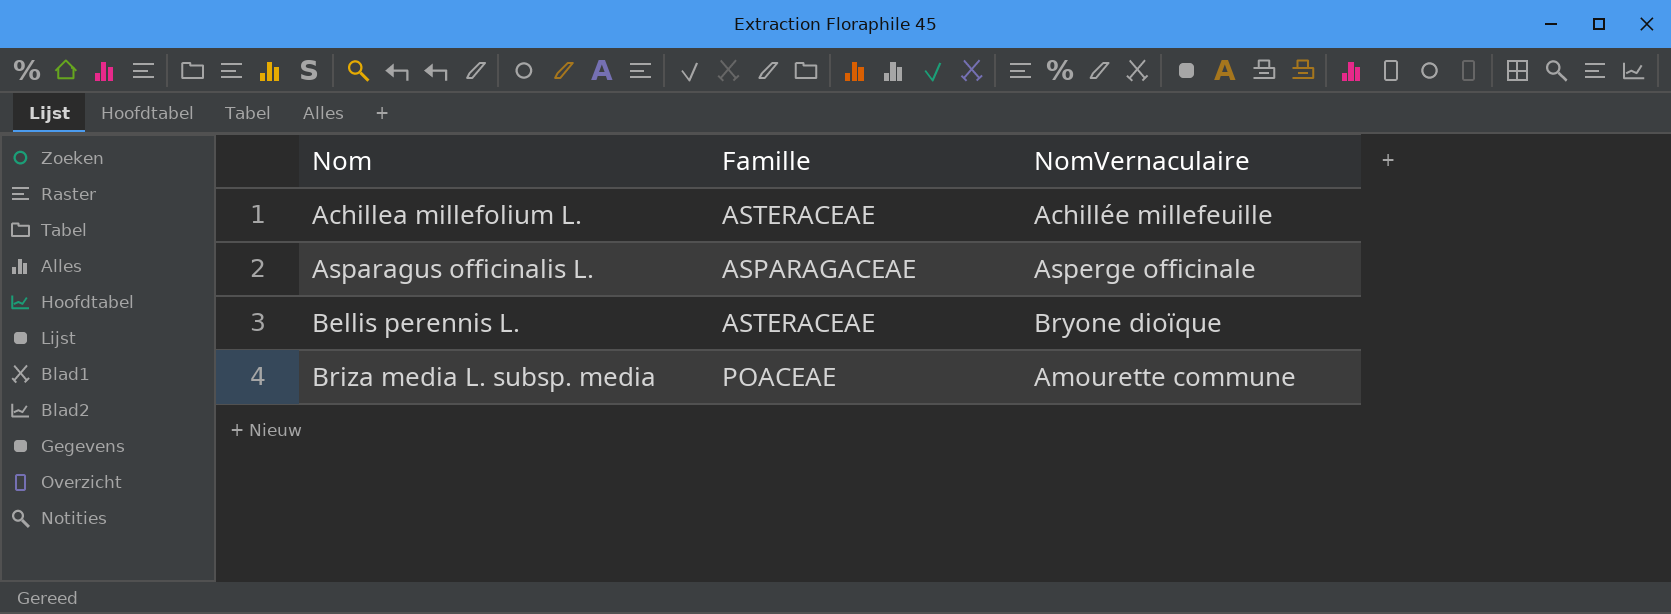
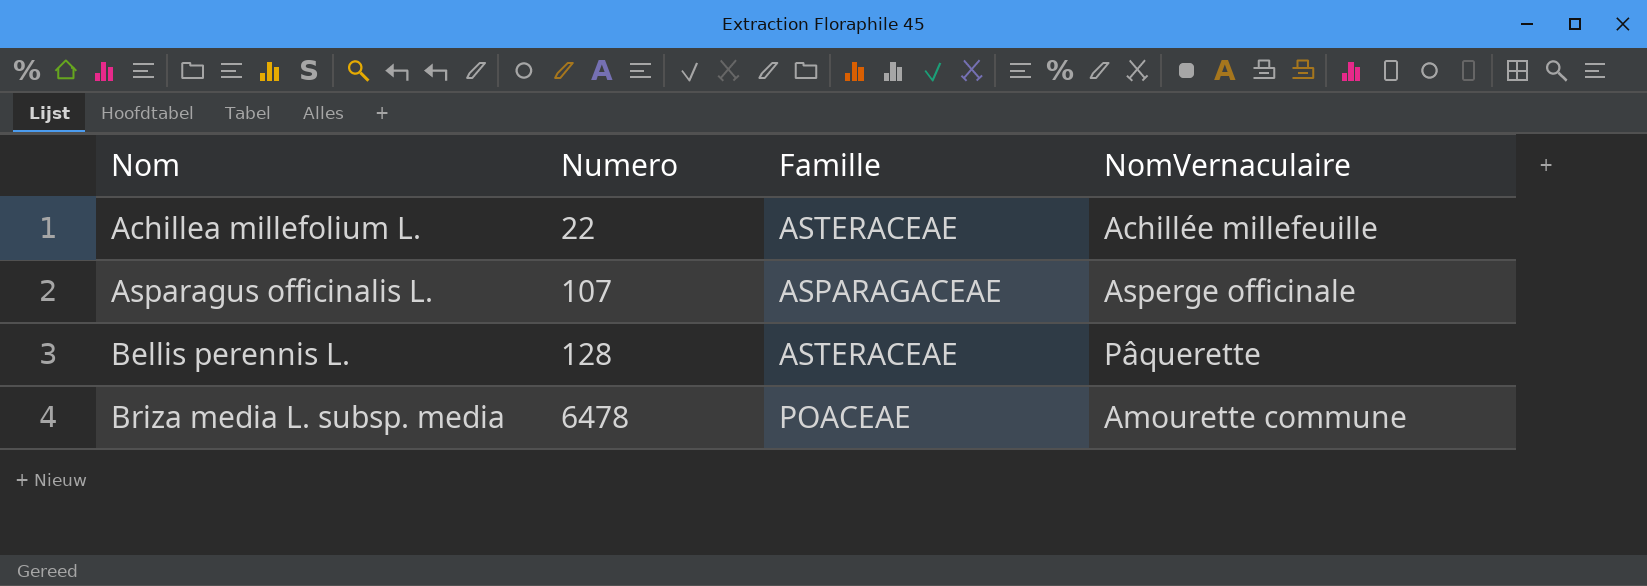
column Numero | position: none -> 2
Bellis perennis L. | NomVernaculaire: Bryone dioïque -> Pâquerette

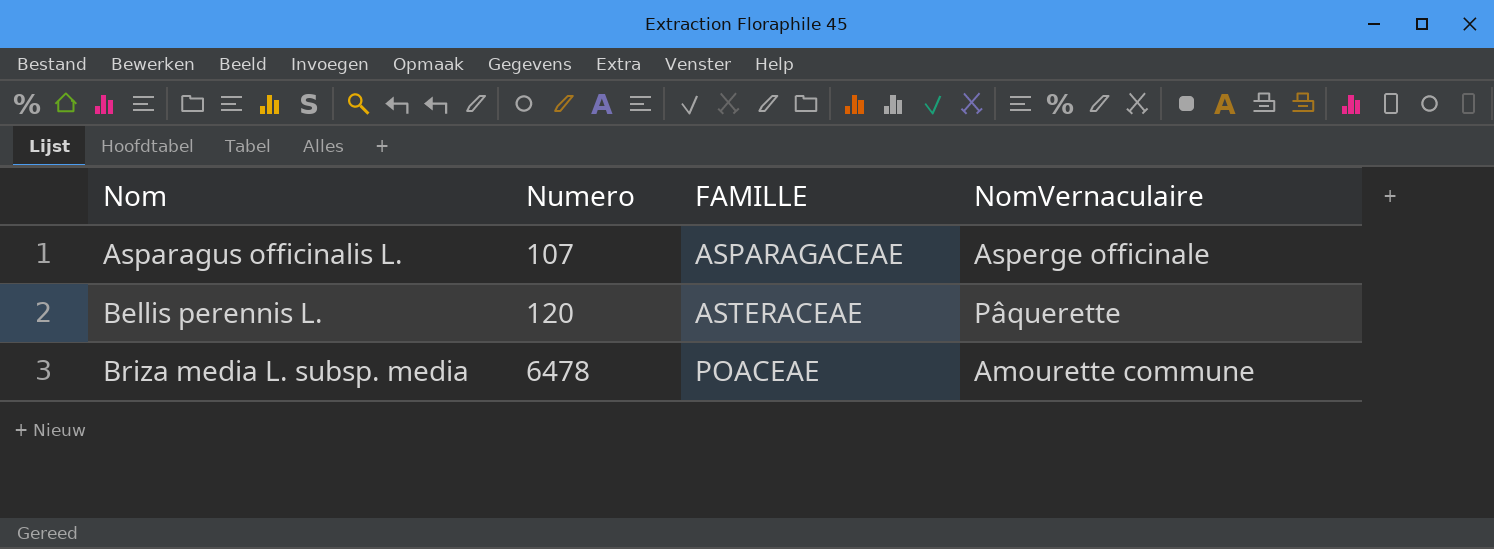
column name: Famille -> FAMILLE
row Achillea millefolium L.: 22 | ASTERACEAE | Achillée millefeuille -> none
Bellis perennis L. | Numero: 128 -> 120

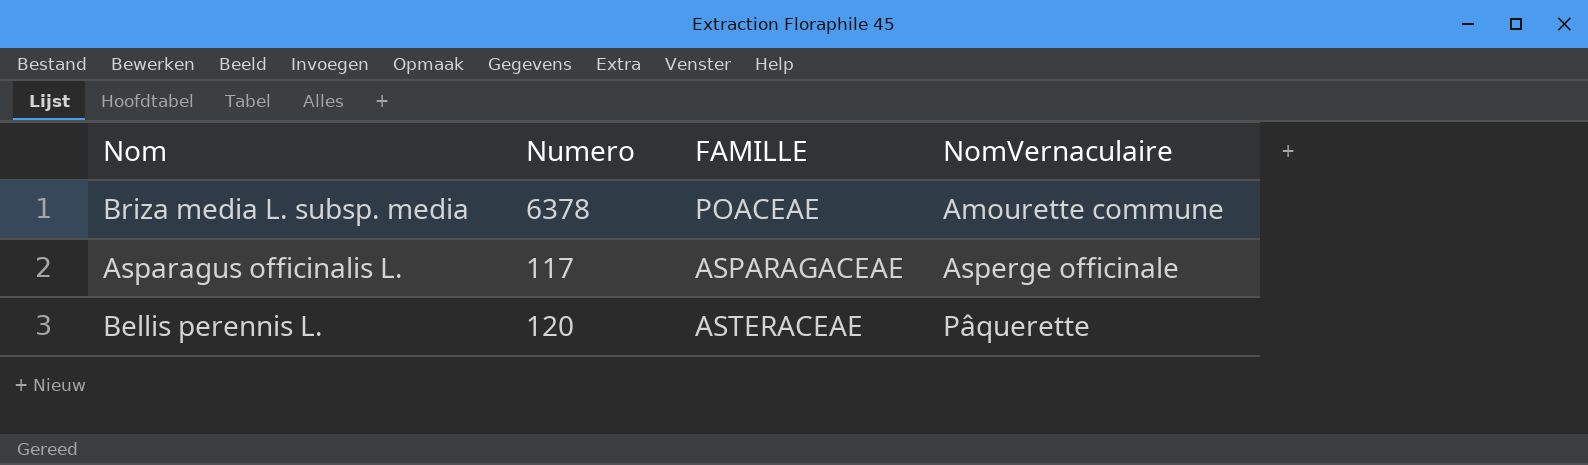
row order: Nom ascending -> NomVernaculaire ascending
Briza media L. subsp. media | Numero: 6478 -> 6378
Asparagus officinalis L. | Numero: 107 -> 117

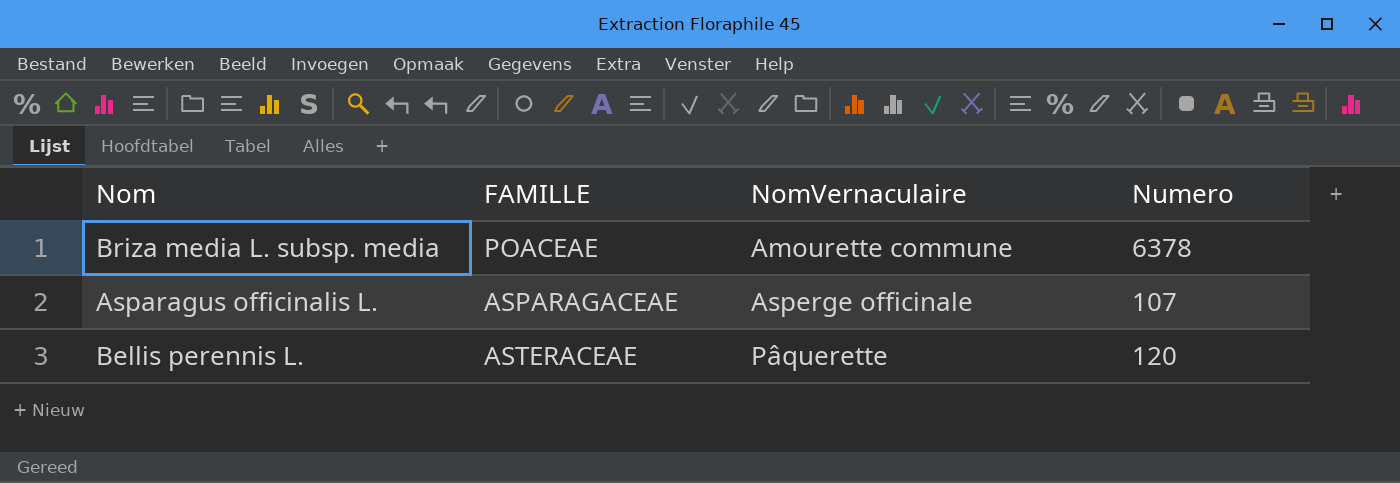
column Numero | position: 2 -> 4
Asparagus officinalis L. | Numero: 117 -> 107

